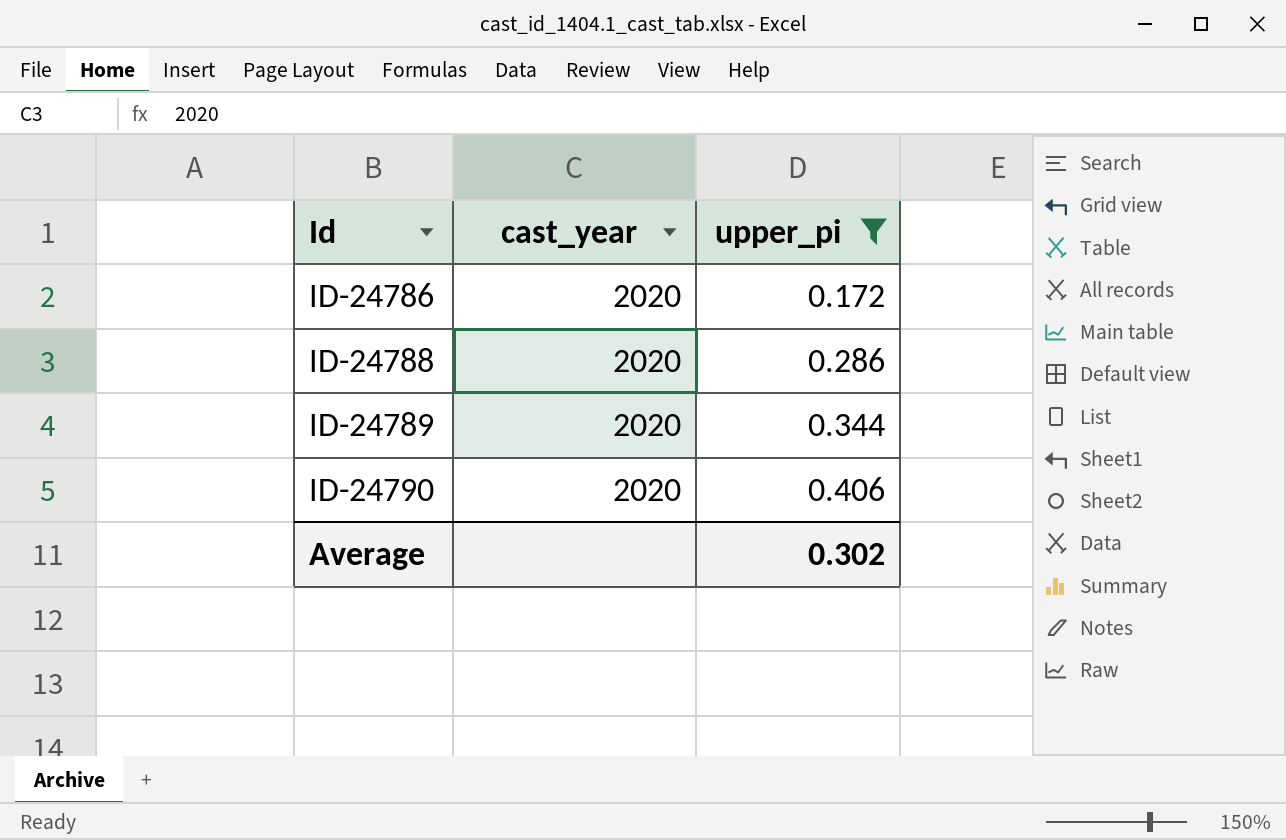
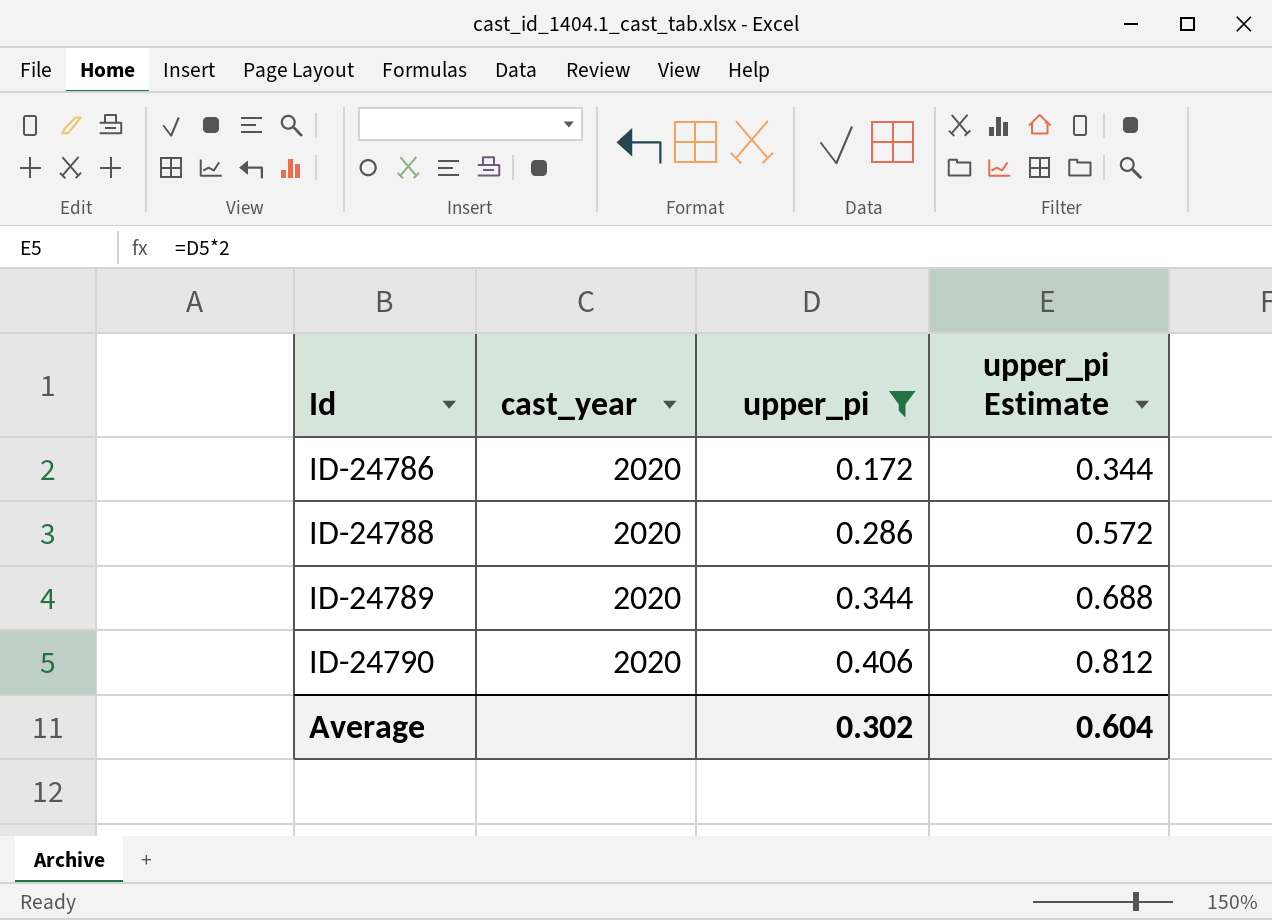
column upper_pi Estimate | formula: none -> [upper_pi] * 2

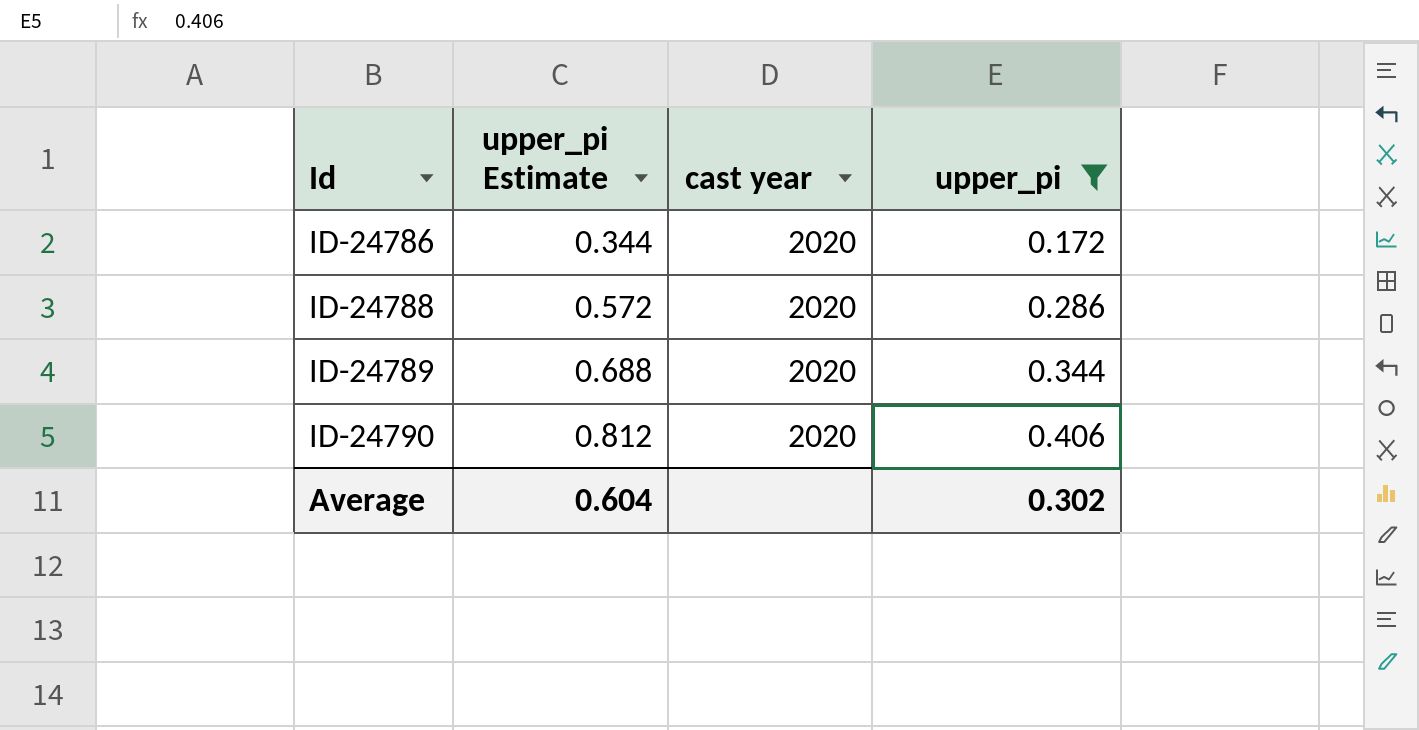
column upper_pi Estimate | position: 4 -> 2
column name: cast_year -> cast year

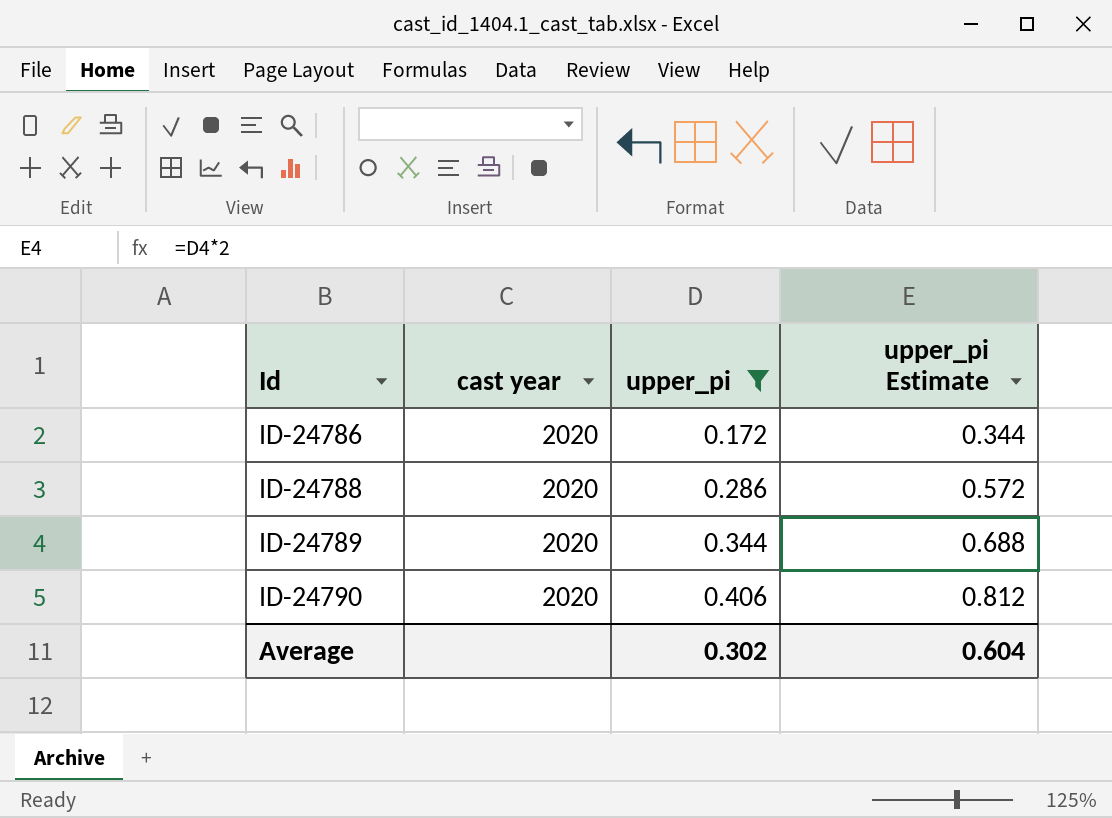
column upper_pi Estimate | position: 2 -> 4

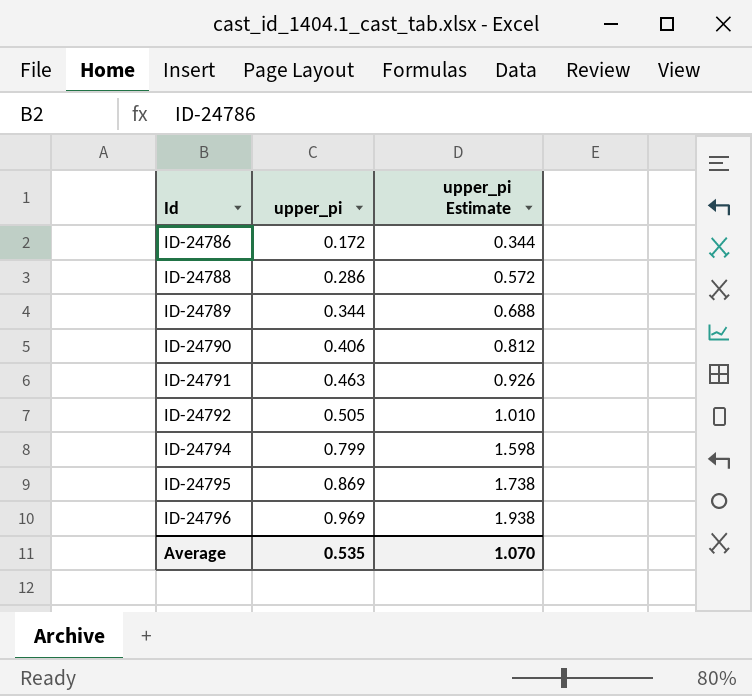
filter: upper_pi <= 0.406 -> none
column cast year | position: 2 -> none
Average | upper_pi: 0.302 -> 0.535
Average | upper_pi Estimate: 0.604 -> 1.070

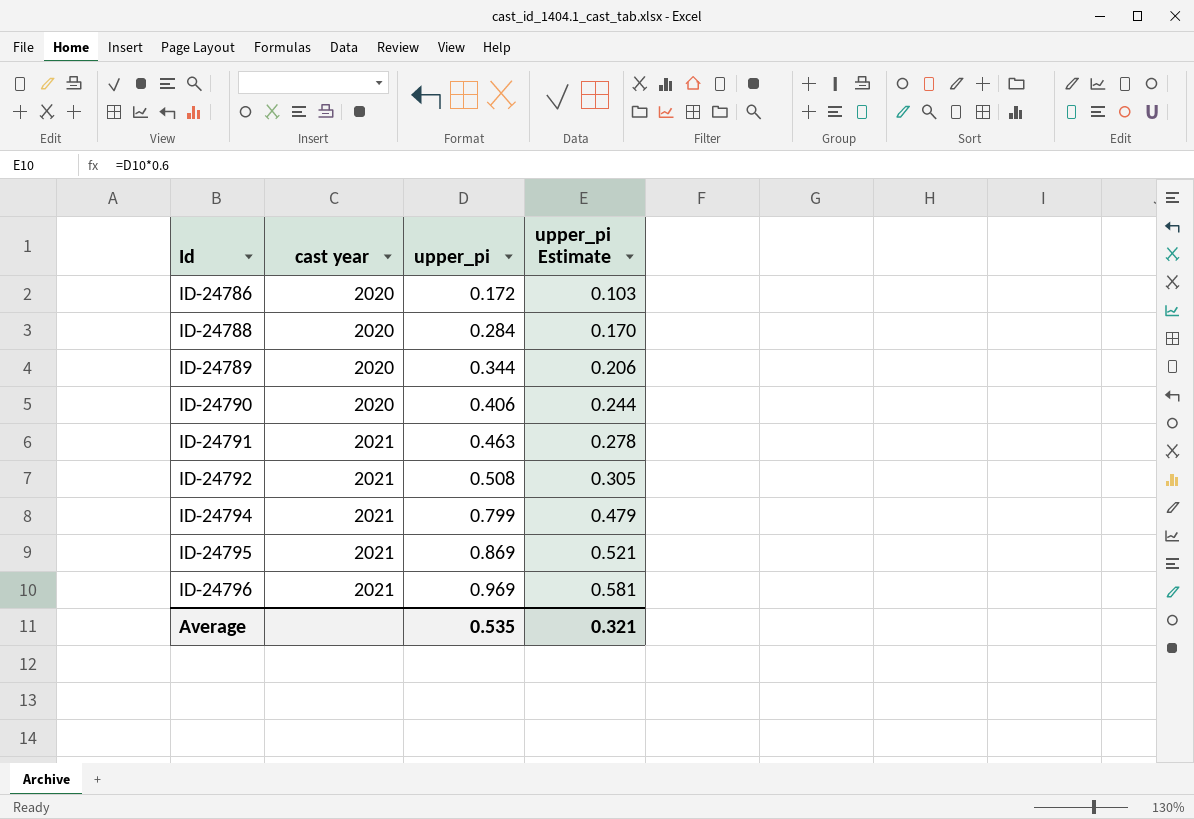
column cast year | position: none -> 2
column upper_pi Estimate | formula: [upper_pi] * 2 -> [upper_pi] * 0.6
ID-24788 | upper_pi: 0.286 -> 0.284
ID-24792 | upper_pi: 0.505 -> 0.508
Average | upper_pi Estimate: 1.070 -> 0.321

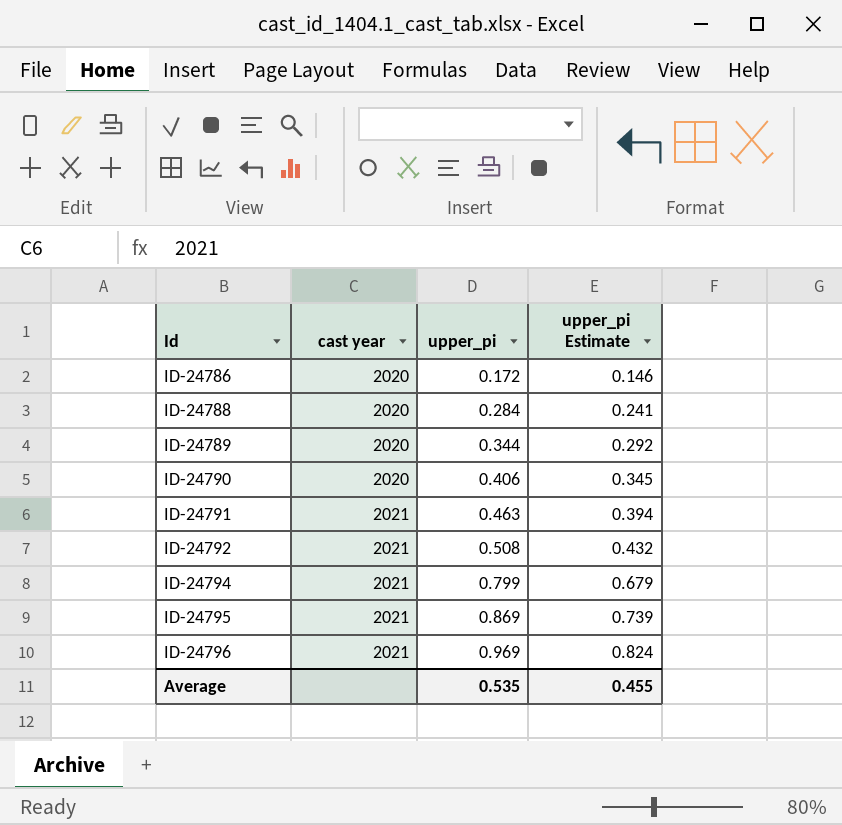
column upper_pi Estimate | formula: [upper_pi] * 0.6 -> [upper_pi] * 0.85
Average | upper_pi Estimate: 0.321 -> 0.455

